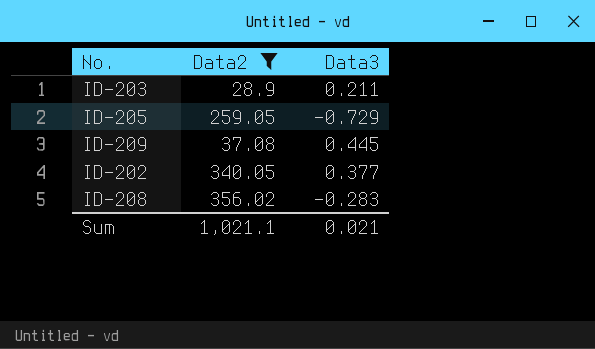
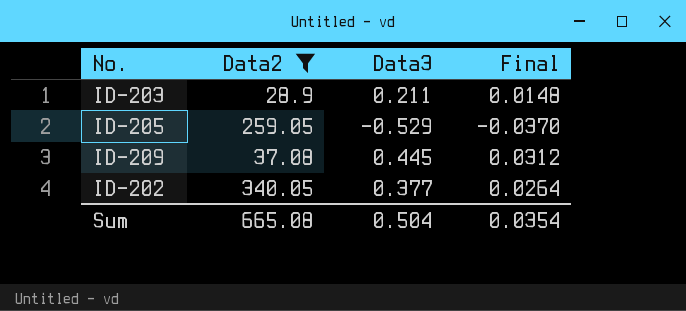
column Final | formula: none -> [Data3] * 0.07
row ID-208: 356.02 | -0.283 -> none
ID-205 | Data3: -0.729 -> -0.529
Sum | Data2: 1,021.1 -> 665.08
Sum | Data3: 0.021 -> 0.504

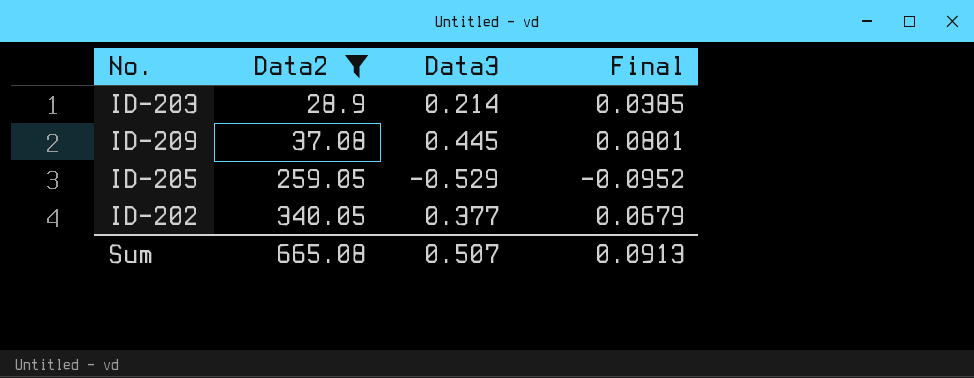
row order: none -> Data2 ascending
column Final | formula: [Data3] * 0.07 -> [Data3] * 0.18
ID-203 | Data3: 0.211 -> 0.214
Sum | Data3: 0.504 -> 0.507
Sum | Final: 0.0354 -> 0.0913

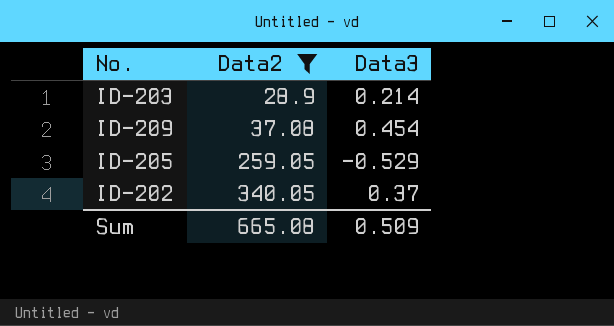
column Final | formula: [Data3] * 0.18 -> none
ID-209 | Data3: 0.445 -> 0.454
ID-202 | Data3: 0.377 -> 0.37
Sum | Data3: 0.507 -> 0.509

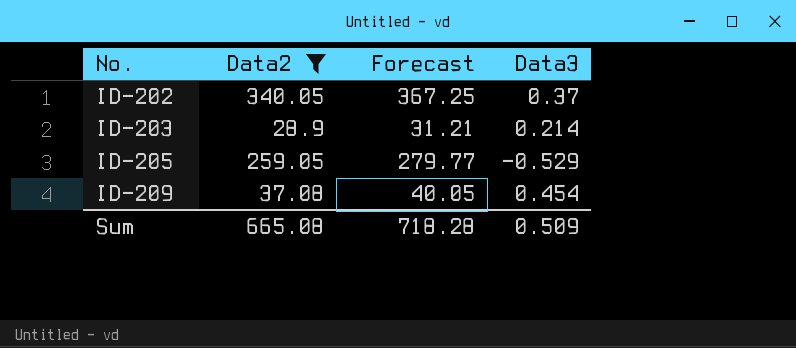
row order: Data2 ascending -> No. ascending
column Forecast | formula: none -> [Data2] * 1.08

